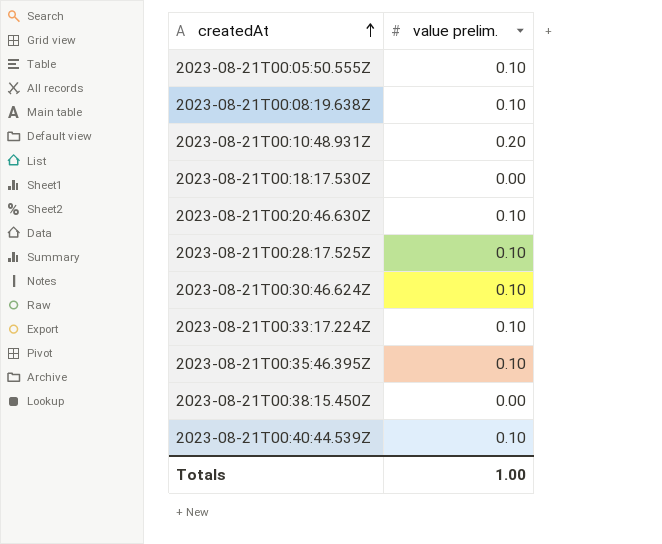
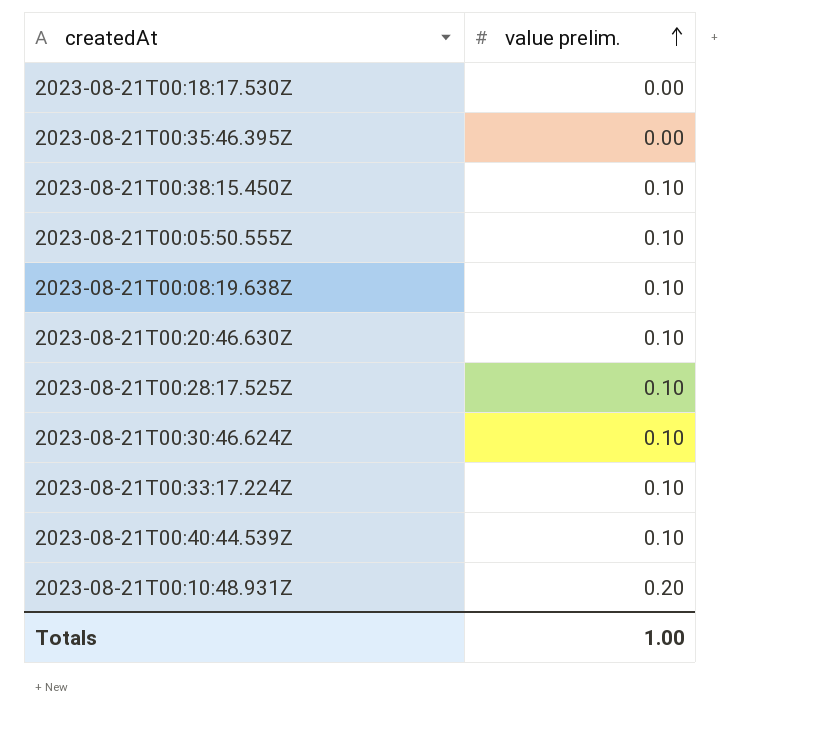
row order: createdAt ascending -> value prelim. ascending
2023-08-21T00:35:46.395Z | value prelim.: 0.10 -> 0.00
2023-08-21T00:38:15.450Z | value prelim.: 0.00 -> 0.10

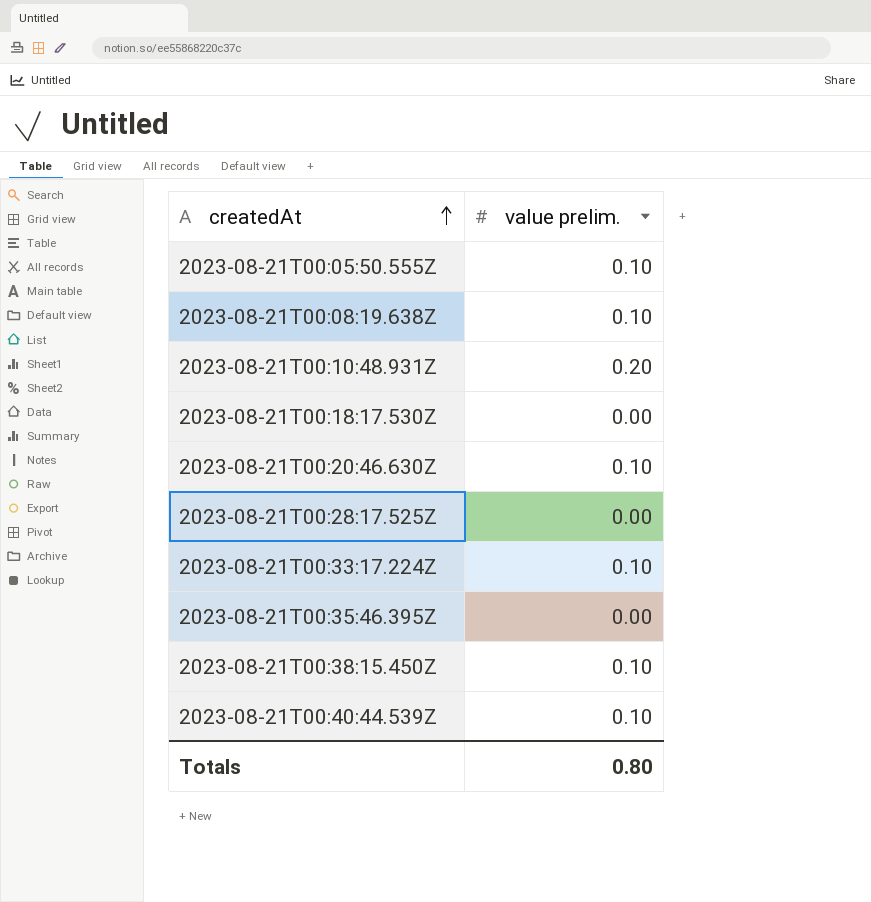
row order: value prelim. ascending -> createdAt ascending
row 2023-08-21T00:30:46.624Z: 0.10 -> none
2023-08-21T00:28:17.525Z | value prelim.: 0.10 -> 0.00
Totals | value prelim.: 1.00 -> 0.80

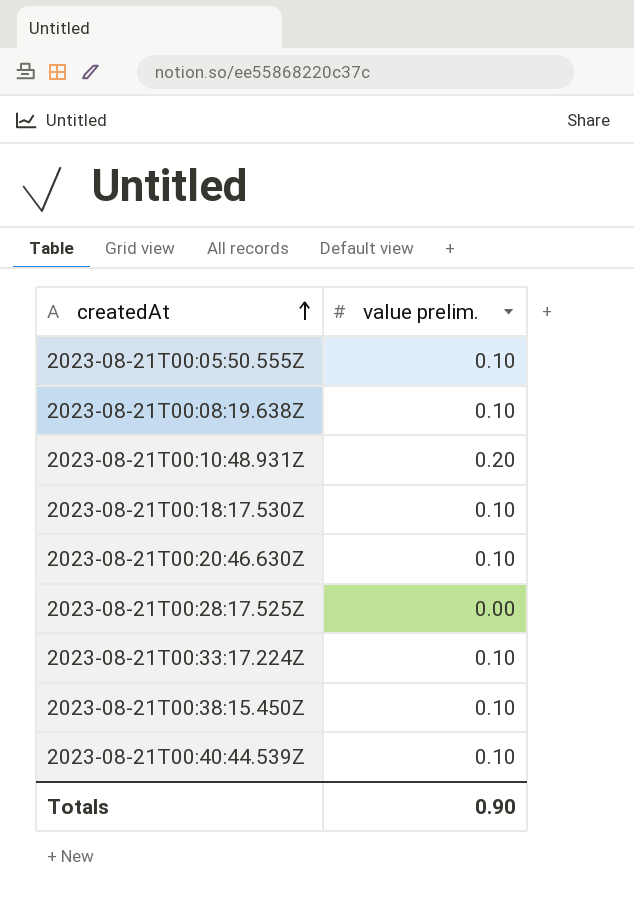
row 2023-08-21T00:35:46.395Z: 0.00 -> none
2023-08-21T00:18:17.530Z | value prelim.: 0.00 -> 0.10
Totals | value prelim.: 0.80 -> 0.90

